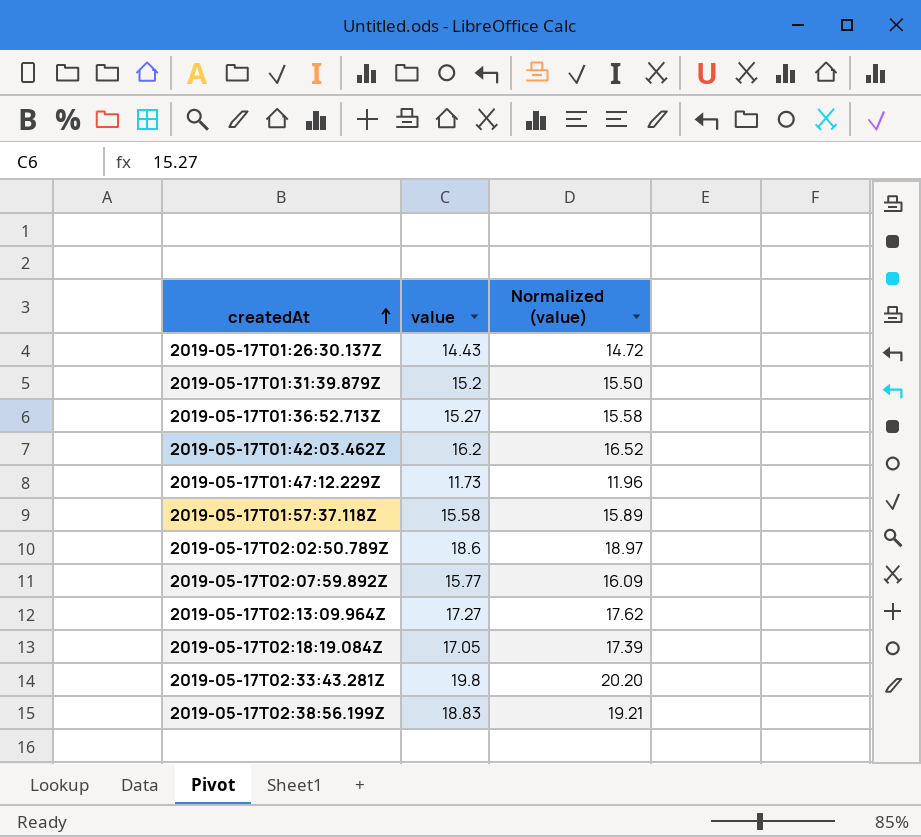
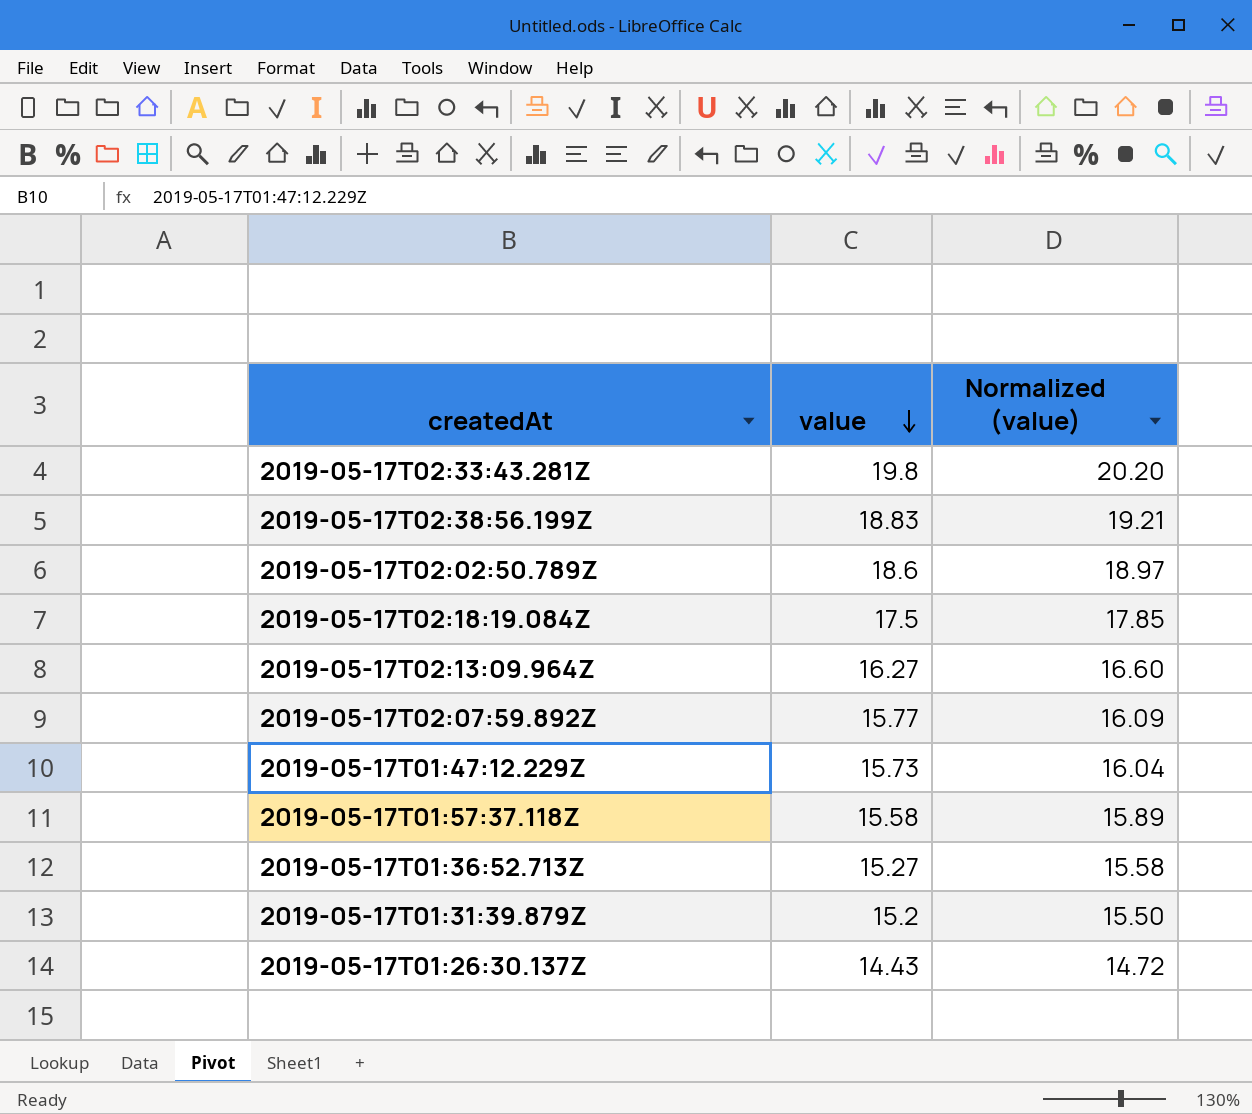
row order: createdAt ascending -> value descending
row 2019-05-17T01:42:03.462Z: 16.2 | 16.52 -> none
2019-05-17T02:18:19.084Z | value: 17.05 -> 17.5
2019-05-17T02:18:19.084Z | Normalized (value): 17.39 -> 17.85
2019-05-17T02:13:09.964Z | value: 17.27 -> 16.27
2019-05-17T02:13:09.964Z | Normalized (value): 17.62 -> 16.60
2019-05-17T01:47:12.229Z | value: 11.73 -> 15.73
2019-05-17T01:47:12.229Z | Normalized (value): 11.96 -> 16.04

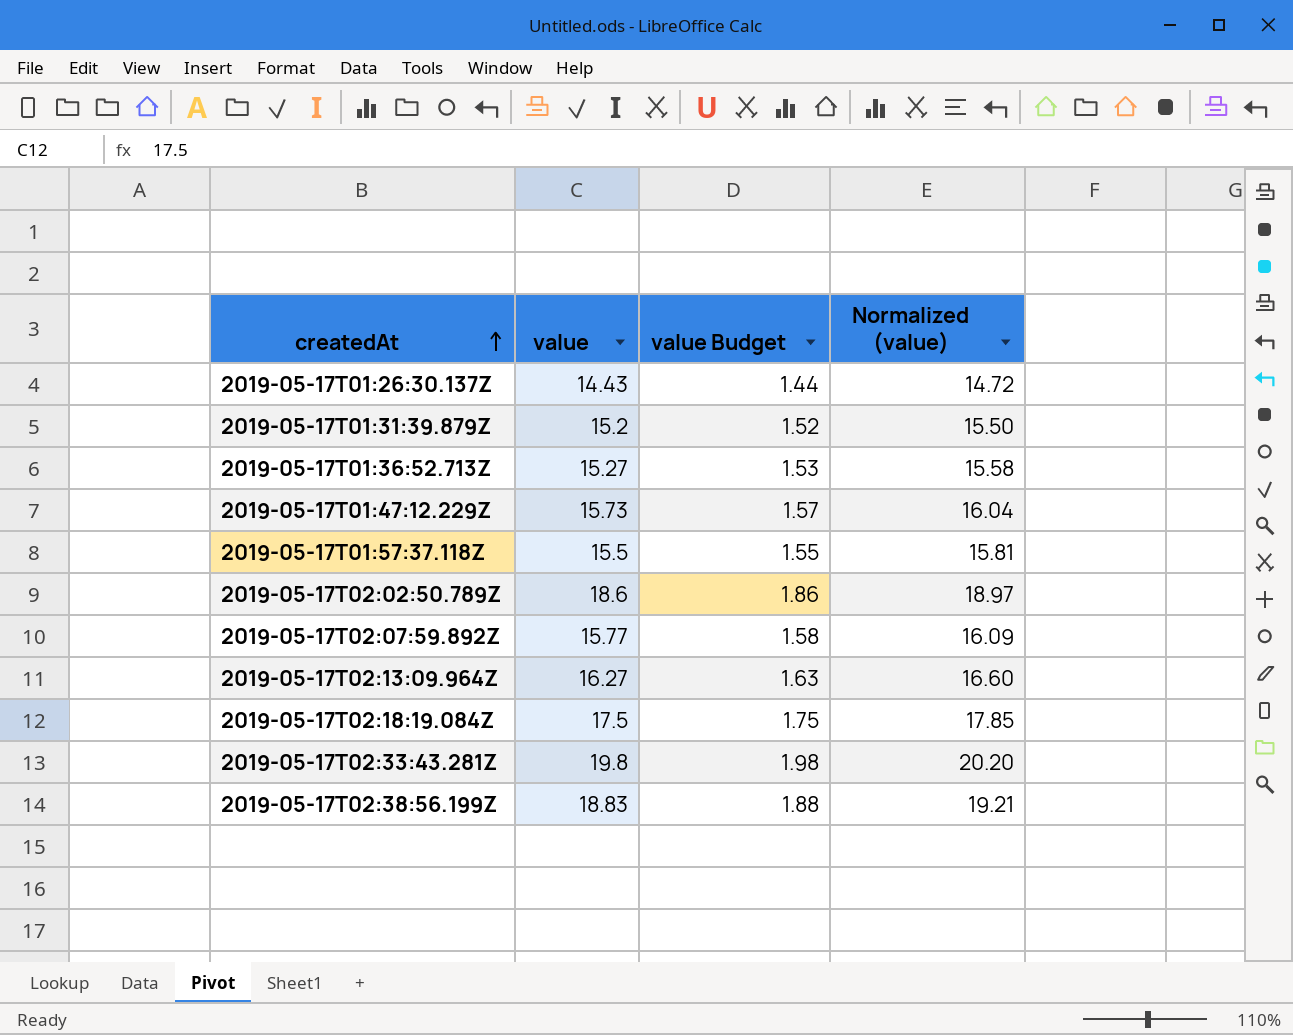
row order: value descending -> createdAt ascending
column value Budget | formula: none -> [value] * 0.1
2019-05-17T01:57:37.118Z | value: 15.58 -> 15.5
2019-05-17T01:57:37.118Z | Normalized (value): 15.89 -> 15.81

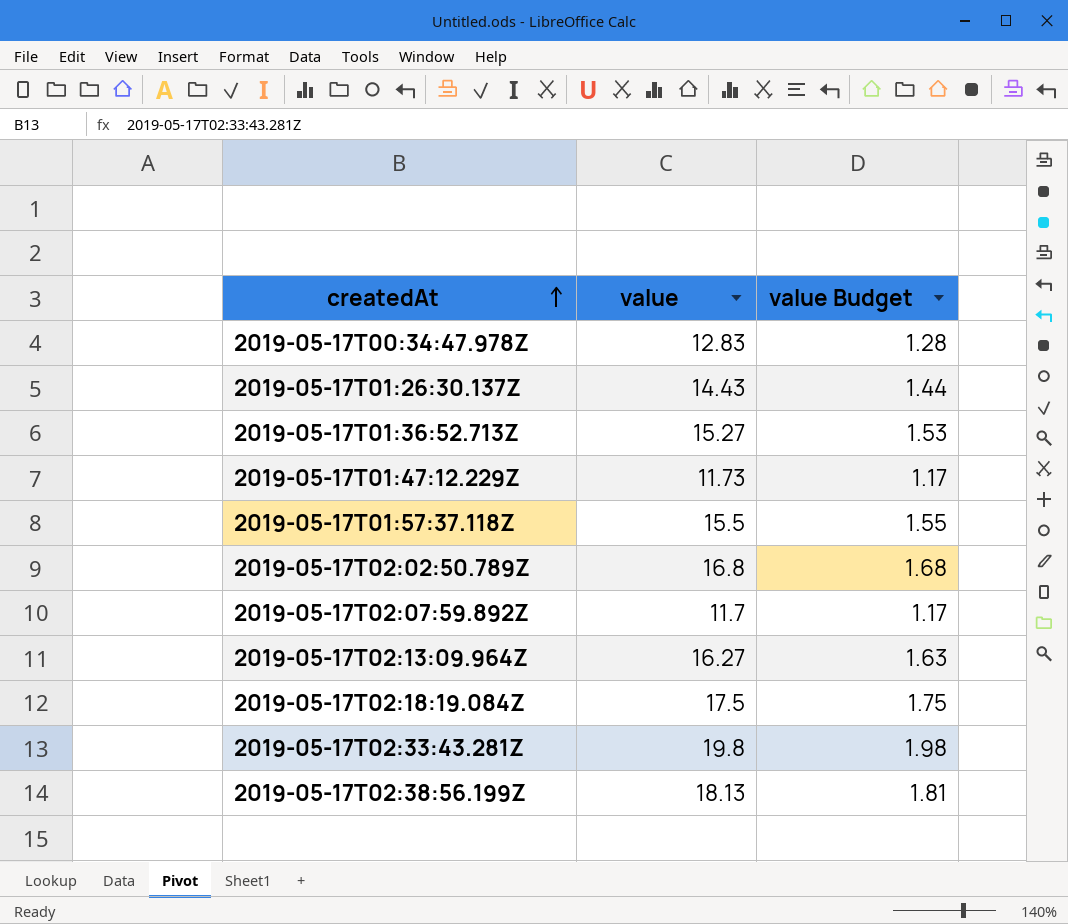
column Normalized (value) | formula: [value] * 1.02 -> none
row 2019-05-17T01:31:39.879Z: 15.2 | 1.52 | 15.50 -> none
row 2019-05-17T00:34:47.978Z: none -> 12.83 | 1.28
2019-05-17T01:47:12.229Z | value: 15.73 -> 11.73
2019-05-17T01:47:12.229Z | value Budget: 1.57 -> 1.17
2019-05-17T02:02:50.789Z | value: 18.6 -> 16.8
2019-05-17T02:02:50.789Z | value Budget: 1.86 -> 1.68
2019-05-17T02:07:59.892Z | value: 15.77 -> 11.7
2019-05-17T02:07:59.892Z | value Budget: 1.58 -> 1.17
2019-05-17T02:38:56.199Z | value: 18.83 -> 18.13
2019-05-17T02:38:56.199Z | value Budget: 1.88 -> 1.81

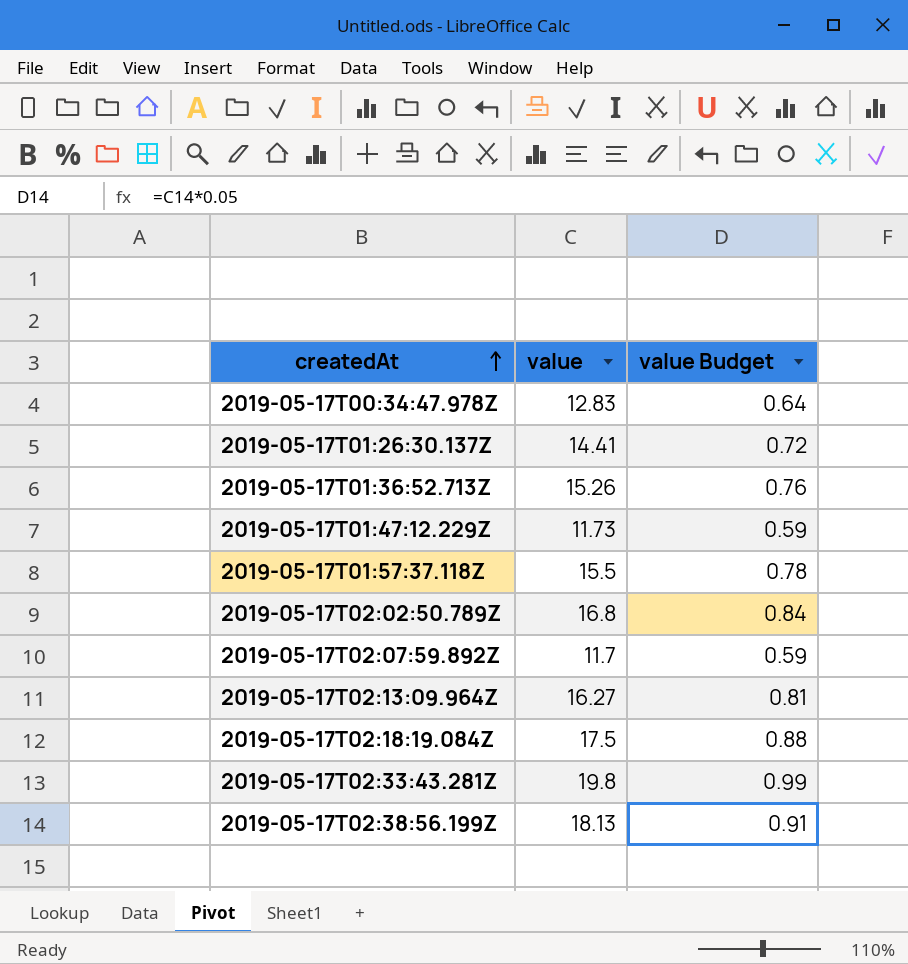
column value Budget | formula: [value] * 0.1 -> [value] * 0.05
2019-05-17T01:26:30.137Z | value: 14.43 -> 14.41
2019-05-17T01:36:52.713Z | value: 15.27 -> 15.26

